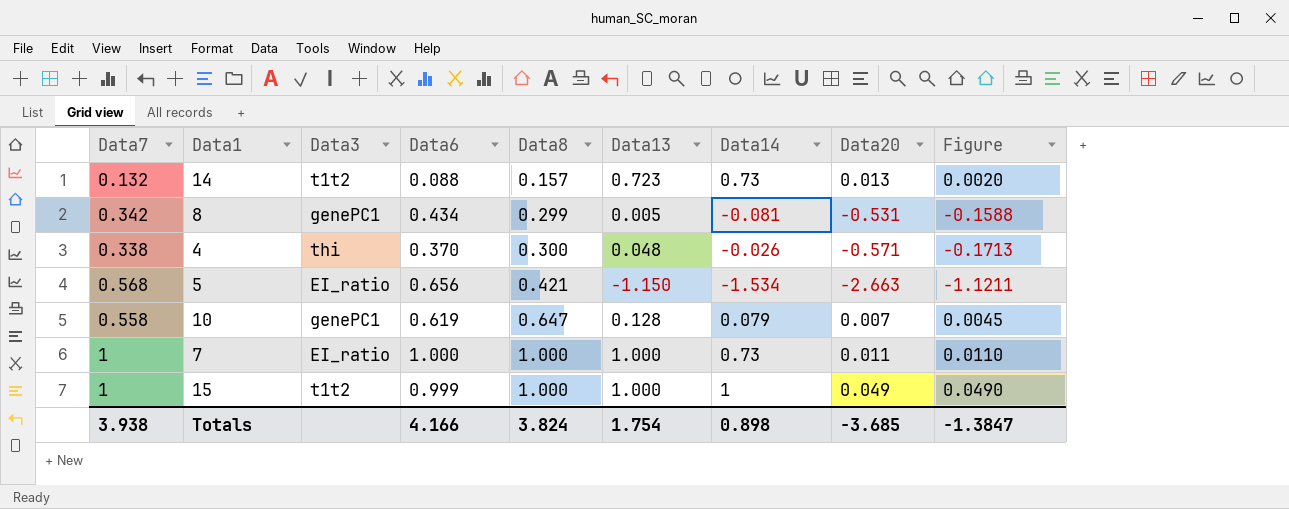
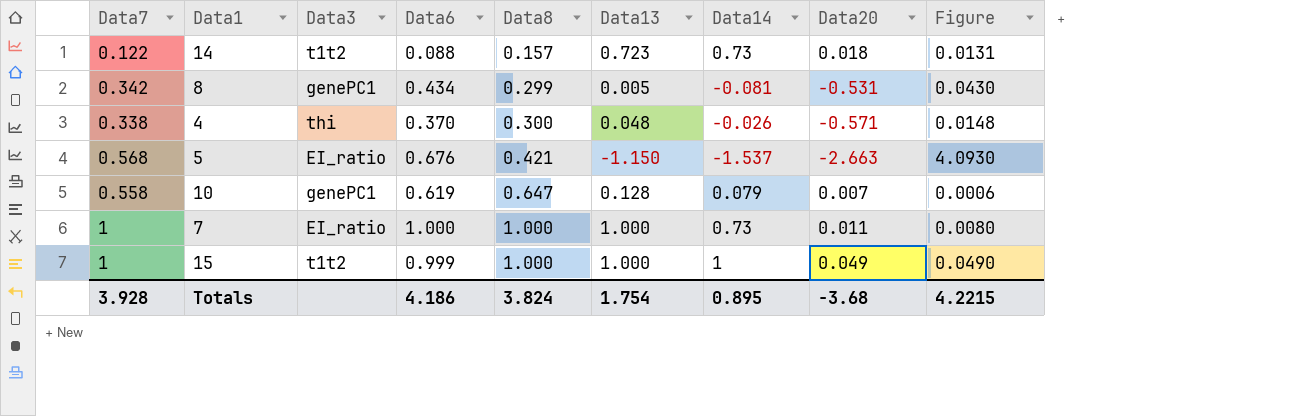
column Figure | formula: [Data8] * [Data20] -> [Data14] * [Data20]
14 | Data7: 0.132 -> 0.122
14 | Data20: 0.013 -> 0.018
5 | Data6: 0.656 -> 0.676
5 | Data14: -1.534 -> -1.537
Totals | Data7: 3.938 -> 3.928
Totals | Data6: 4.166 -> 4.186
Totals | Data14: 0.898 -> 0.895
Totals | Data20: -3.685 -> -3.68
Totals | Figure: -1.3847 -> 4.2215

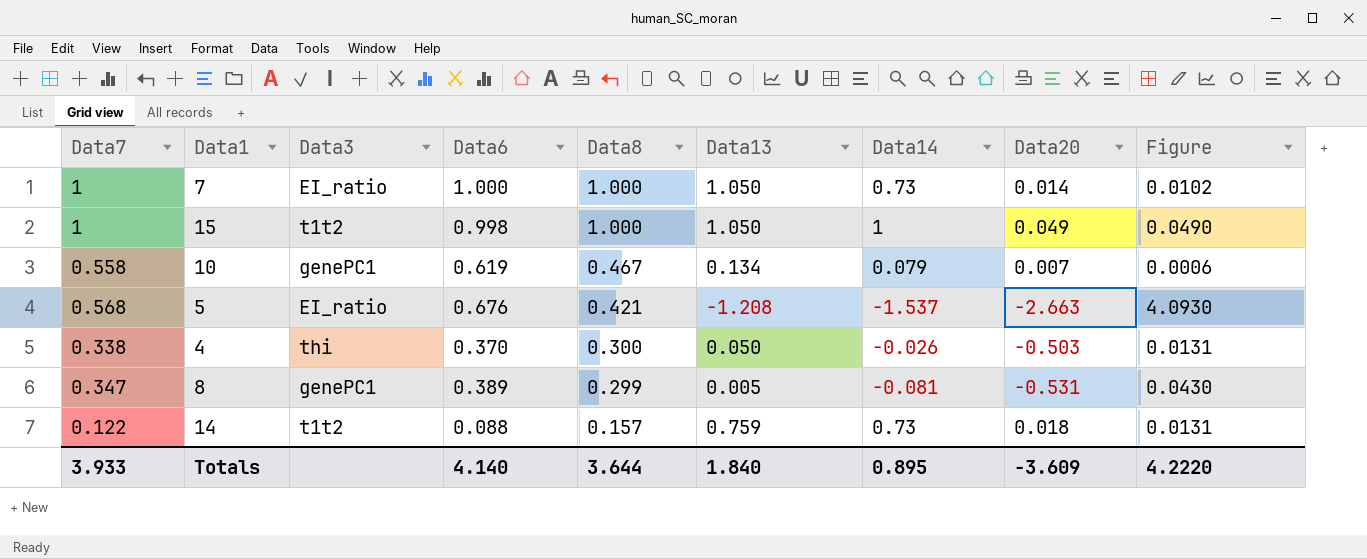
row order: Data8 ascending -> Data8 descending
7 | Data13: 1.000 -> 1.050
7 | Data20: 0.011 -> 0.014
7 | Figure: 0.0080 -> 0.0102
15 | Data6: 0.999 -> 0.998
15 | Data13: 1.000 -> 1.050
10 | Data8: 0.647 -> 0.467
10 | Data13: 0.128 -> 0.134
5 | Data13: -1.150 -> -1.208
4 | Data13: 0.048 -> 0.050
4 | Data20: -0.571 -> -0.503
4 | Figure: 0.0148 -> 0.0131
8 | Data7: 0.342 -> 0.347
8 | Data6: 0.434 -> 0.389
14 | Data13: 0.723 -> 0.759
Totals | Data7: 3.928 -> 3.933
Totals | Data6: 4.186 -> 4.140
Totals | Data8: 3.824 -> 3.644
Totals | Data13: 1.754 -> 1.840
Totals | Data20: -3.68 -> -3.609
Totals | Figure: 4.2215 -> 4.2220

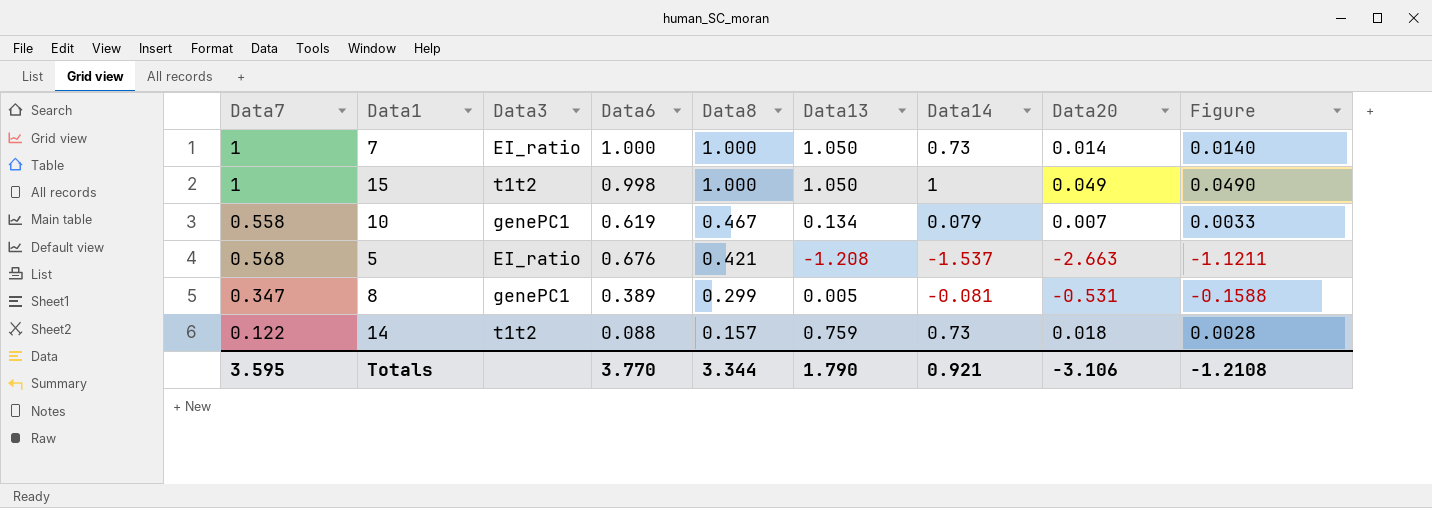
column Figure | formula: [Data14] * [Data20] -> [Data8] * [Data20]
row 4: 0.338 | thi | 0.370 | 0.300 | 0.050 | -0.026 | -0.503 | 0.0131 -> none
Totals | Data7: 3.933 -> 3.595
Totals | Data6: 4.140 -> 3.770
Totals | Data8: 3.644 -> 3.344
Totals | Data13: 1.840 -> 1.790
Totals | Data14: 0.895 -> 0.921
Totals | Data20: -3.609 -> -3.106
Totals | Figure: 4.2220 -> -1.2108

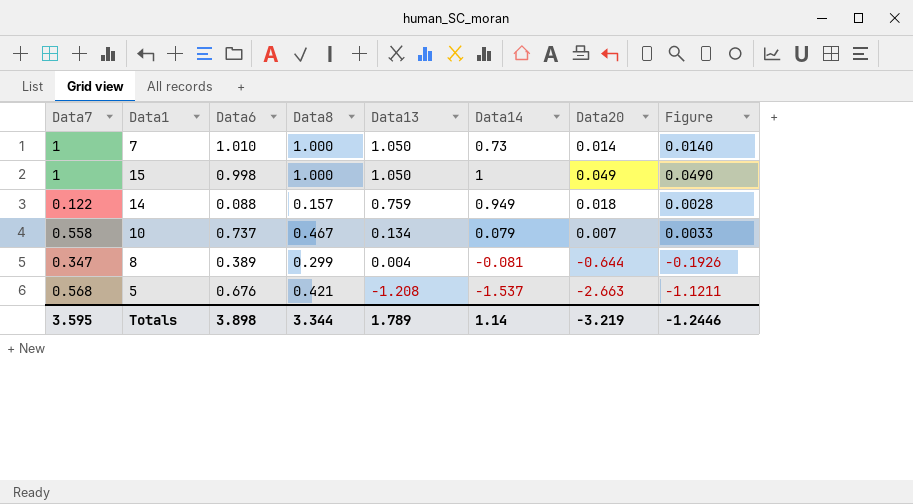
row order: Data8 descending -> Data13 descending
column Data3 | position: 3 -> none
7 | Data6: 1.000 -> 1.010
14 | Data14: 0.73 -> 0.949
10 | Data6: 0.619 -> 0.737
8 | Data13: 0.005 -> 0.004
8 | Data20: -0.531 -> -0.644
8 | Figure: -0.1588 -> -0.1926
Totals | Data6: 3.770 -> 3.898
Totals | Data13: 1.790 -> 1.789
Totals | Data14: 0.921 -> 1.14
Totals | Data20: -3.106 -> -3.219
Totals | Figure: -1.2108 -> -1.2446

